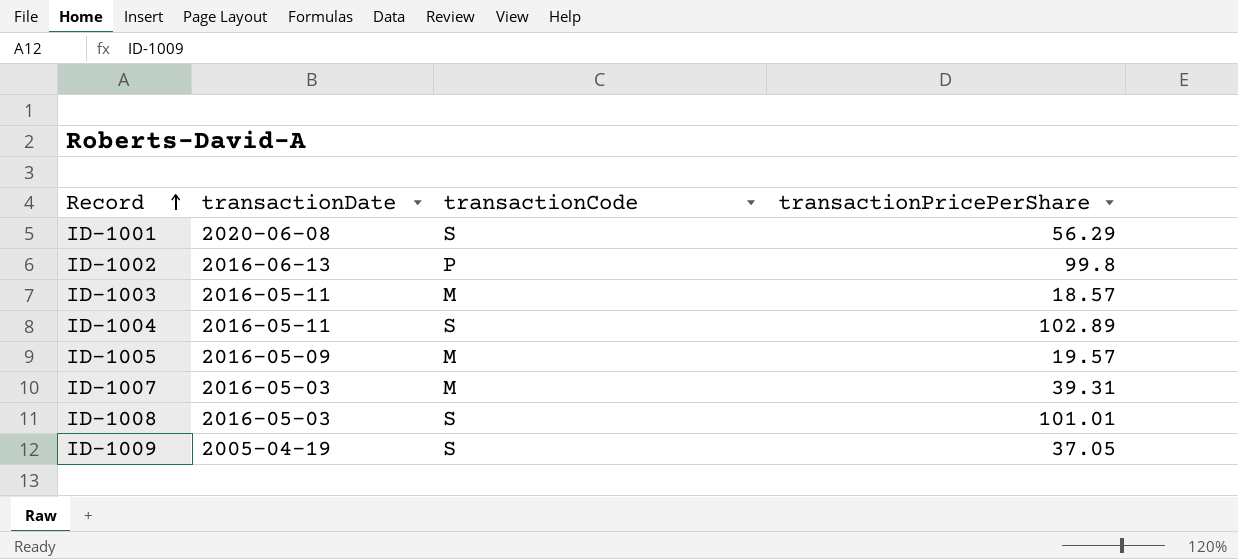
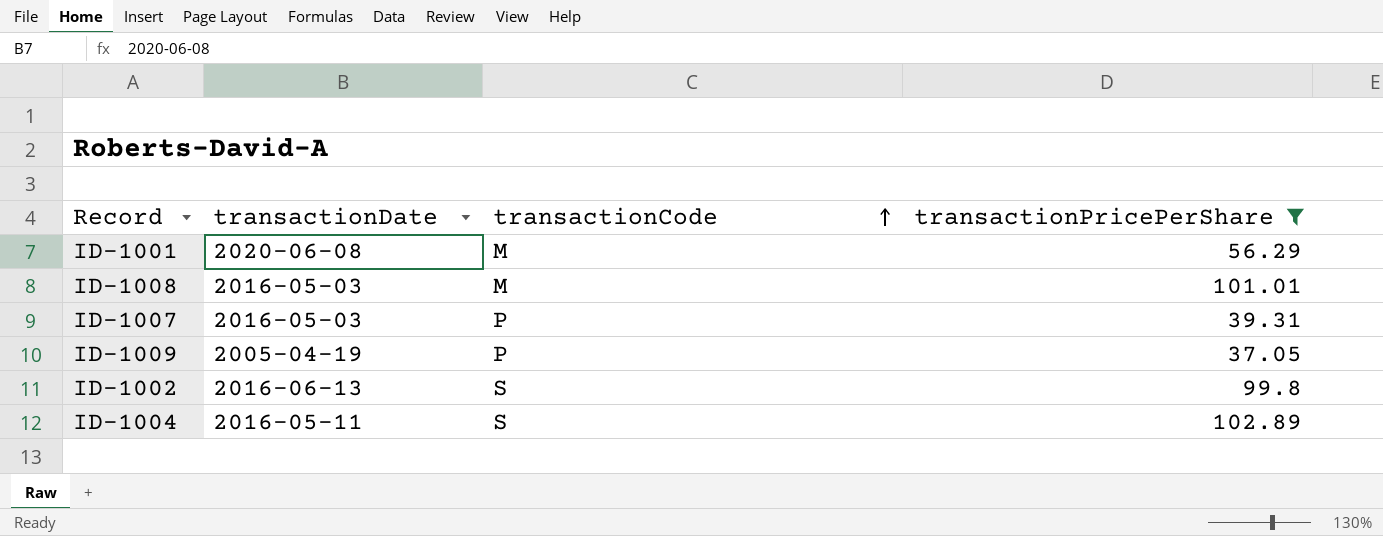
filter: none -> transactionPricePerShare >= 37.05
row order: Record ascending -> transactionCode ascending
ID-1001 | transactionCode: S -> M
ID-1008 | transactionCode: S -> M
ID-1007 | transactionCode: M -> P
ID-1009 | transactionCode: S -> P
ID-1002 | transactionCode: P -> S

